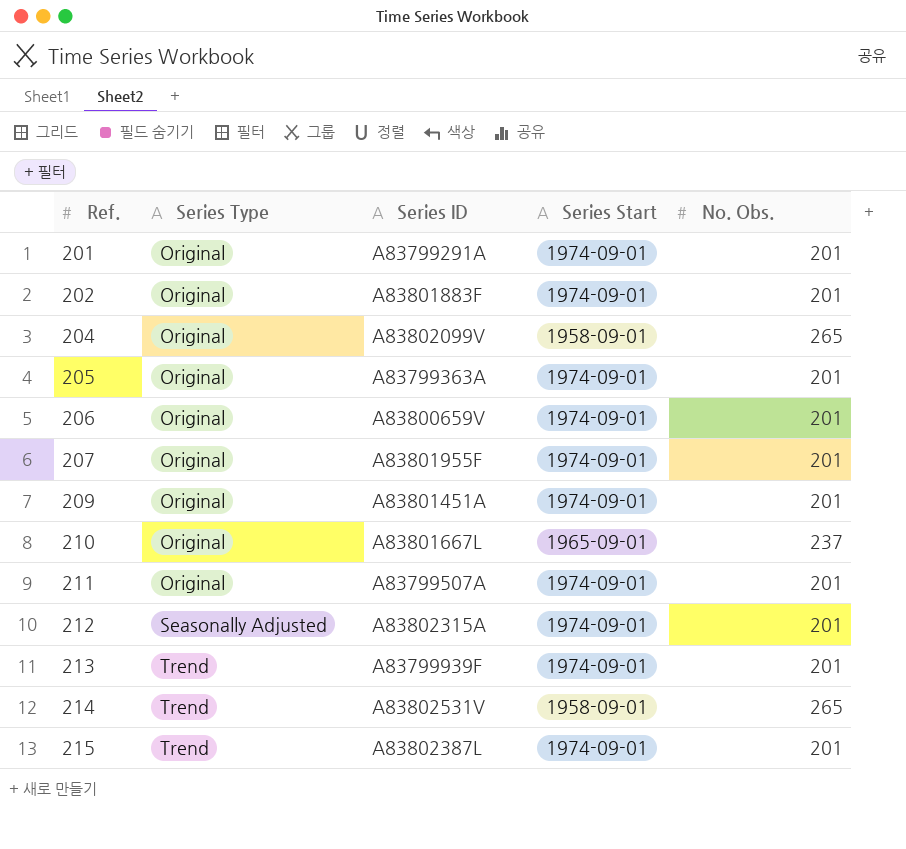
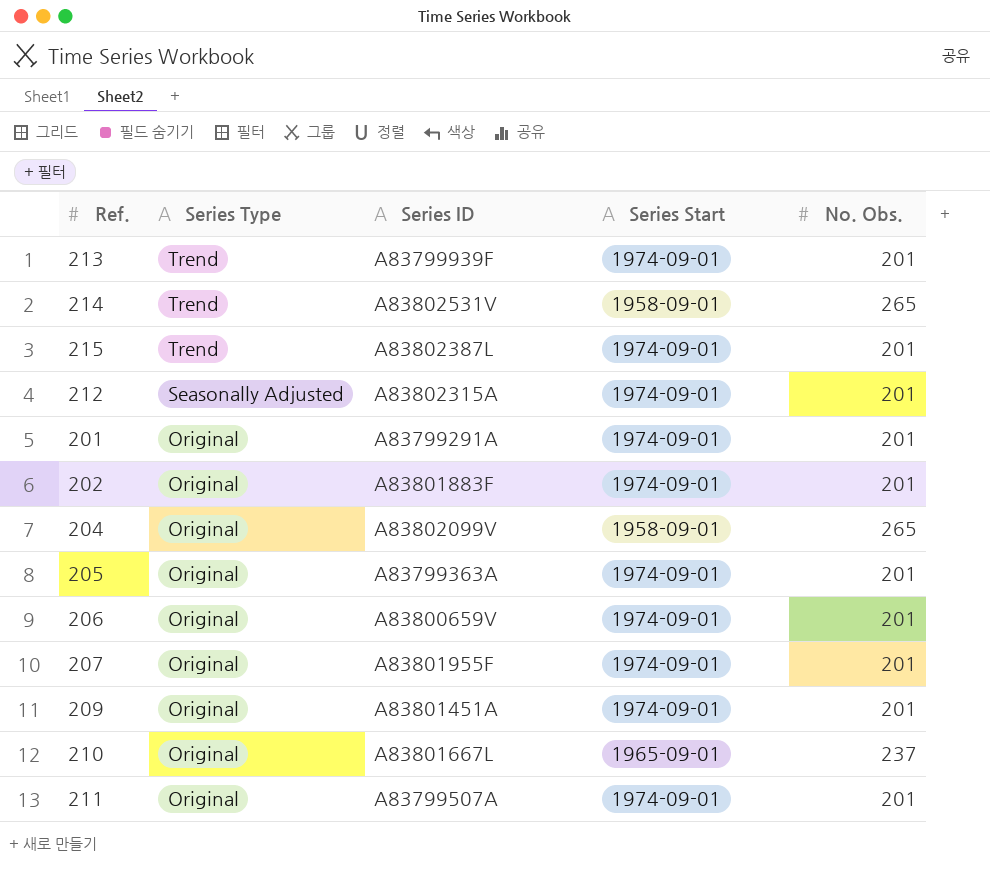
row order: Ref. ascending -> Series Type descending

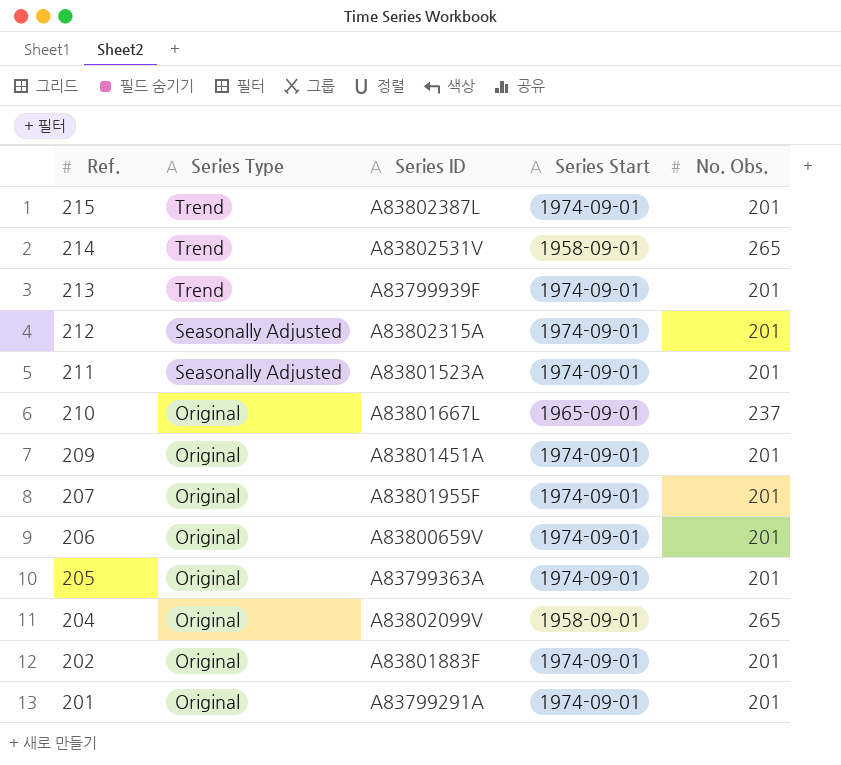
row order: Series Type descending -> Ref. descending
211 | Series Type: Original -> Seasonally Adjusted
211 | Series ID: A83799507A -> A83801523A

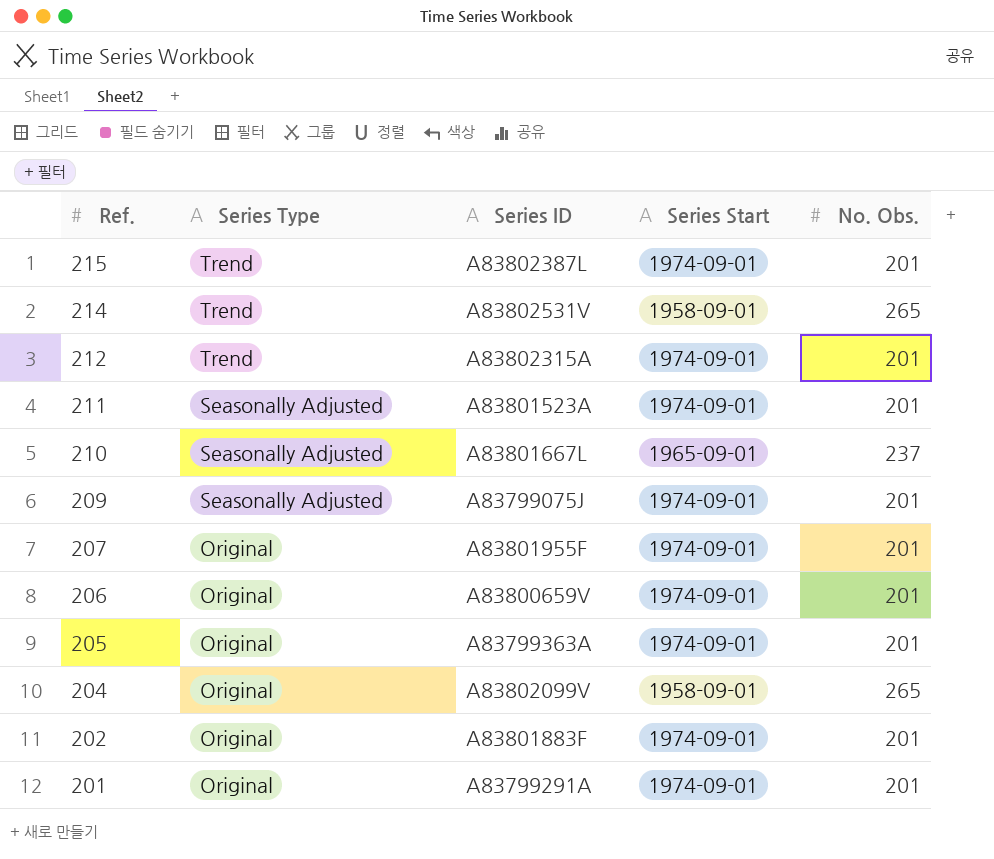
row 213: Trend | A83799939F | 1974-09-01 | 201 -> none
212 | Series Type: Seasonally Adjusted -> Trend
210 | Series Type: Original -> Seasonally Adjusted
209 | Series Type: Original -> Seasonally Adjusted
209 | Series ID: A83801451A -> A83799075J

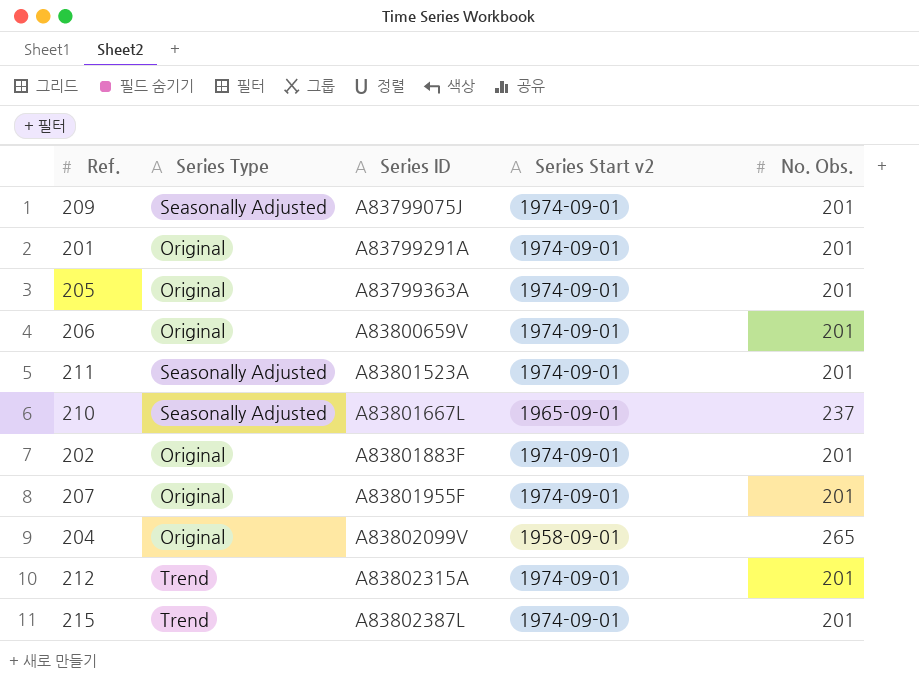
row order: Ref. descending -> Series ID ascending
column name: Series Start -> Series Start v2
row 214: Trend | A83802531V | 1958-09-01 | 265 -> none

